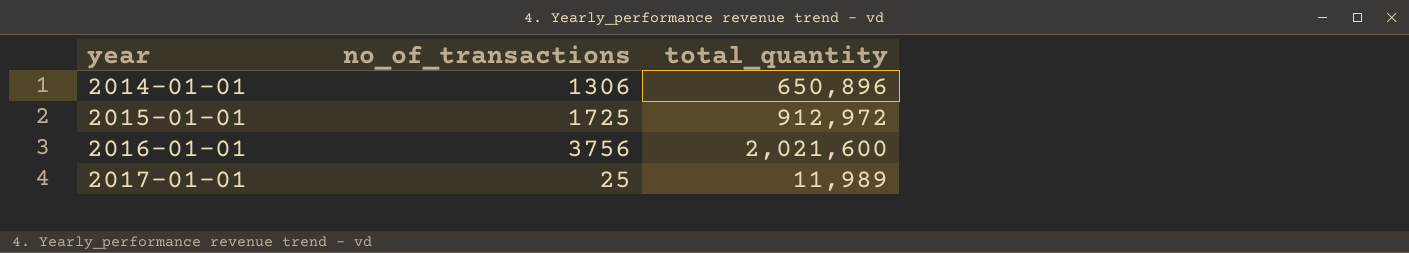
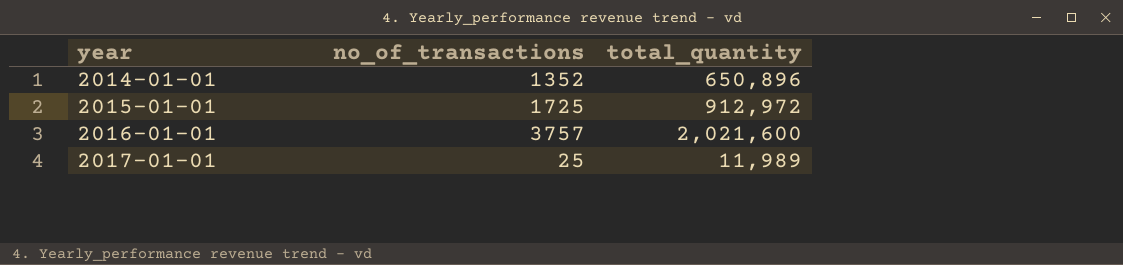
2014-01-01 | no_of_transactions: 1306 -> 1352
2016-01-01 | no_of_transactions: 3756 -> 3757

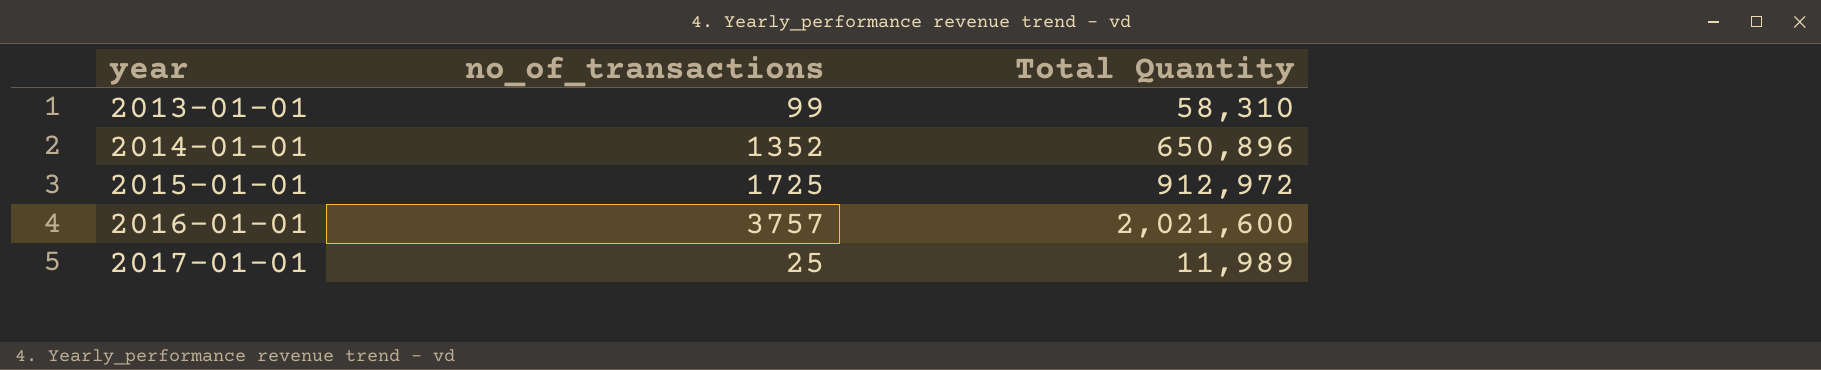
column name: total_quantity -> Total Quantity
row 2013-01-01: none -> 99 | 58,310

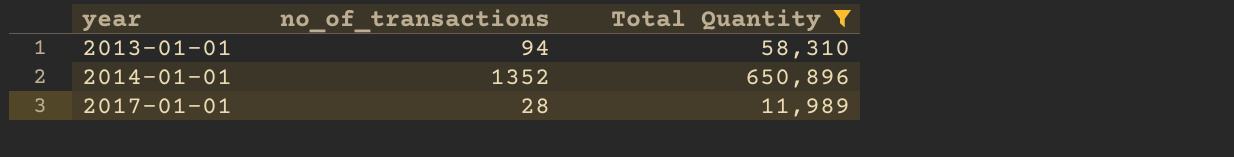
filter: none -> Total Quantity <= 650,896
2013-01-01 | no_of_transactions: 99 -> 94
2017-01-01 | no_of_transactions: 25 -> 28

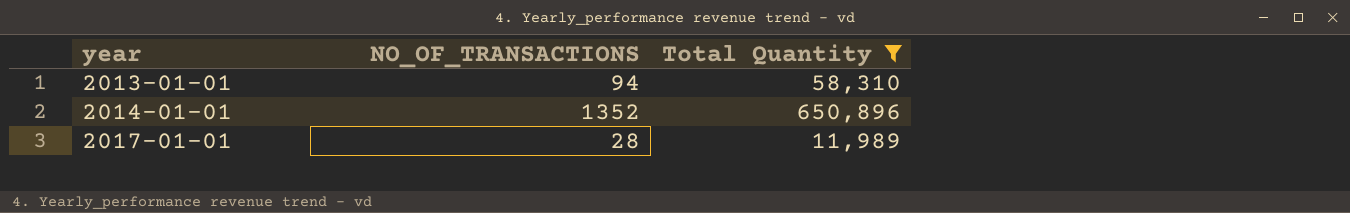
column name: no_of_transactions -> NO_OF_TRANSACTIONS

